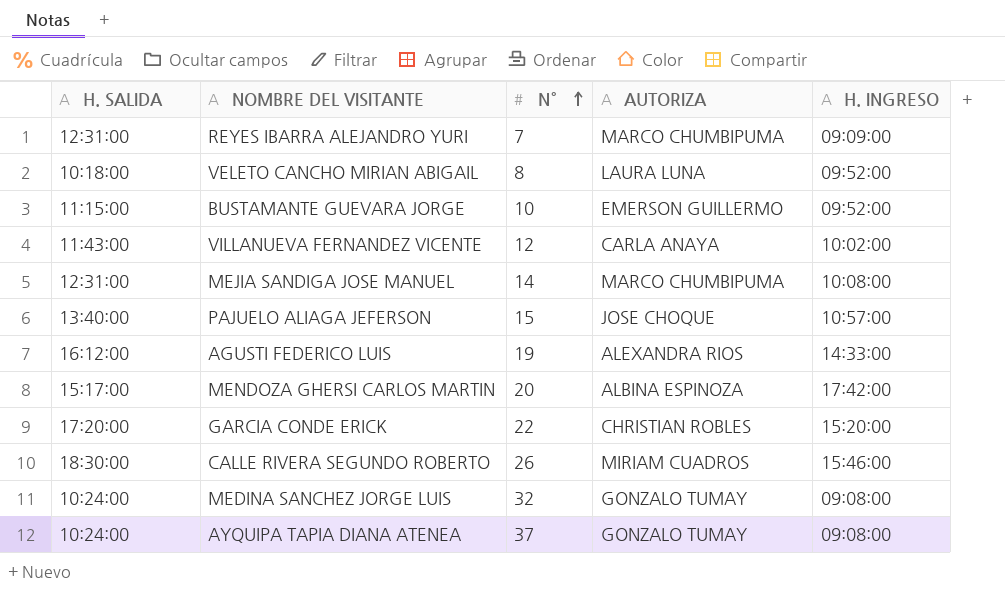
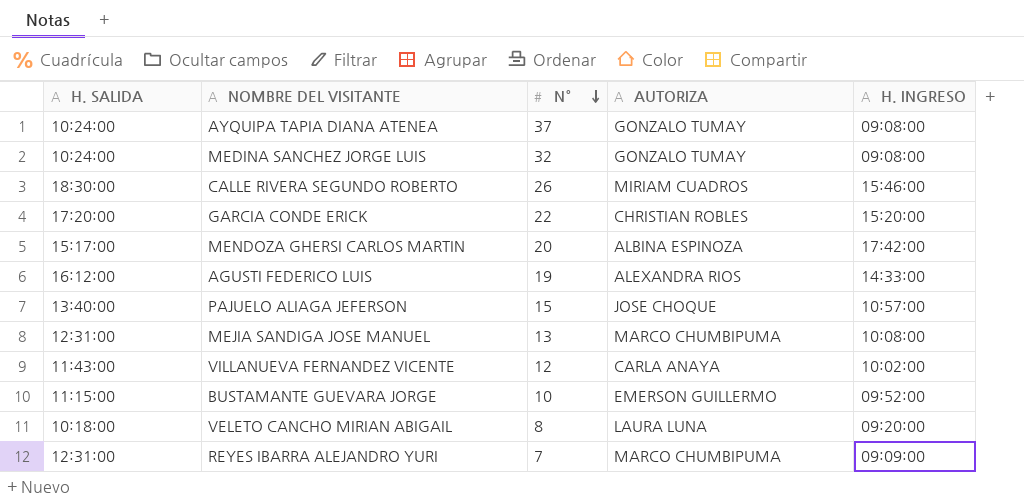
row order: N° ascending -> N° descending
MEJIA SANDIGA JOSE MANUEL | N°: 14 -> 13
VELETO CANCHO MIRIAN ABIGAIL | H. INGRESO: 09:52:00 -> 09:20:00

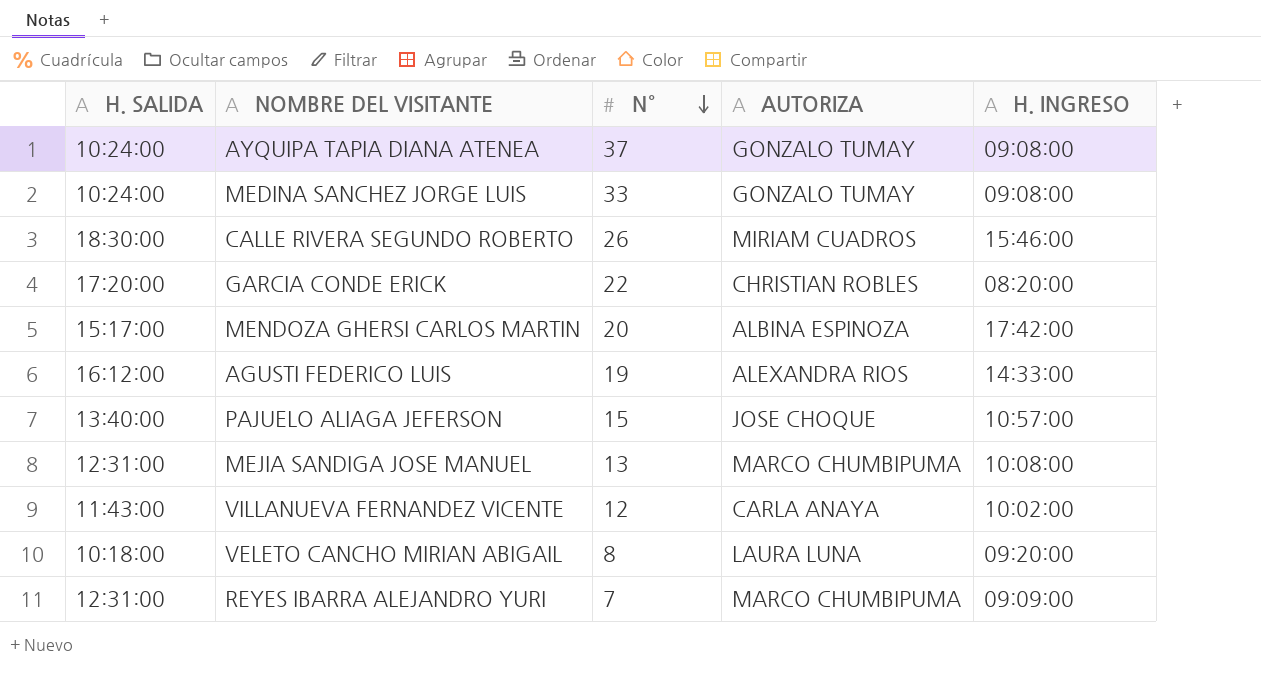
row BUSTAMANTE GUEVARA JORGE: 11:15:00 | 10 | EMERSON GUILLERMO | 09:52:00 -> none
MEDINA SANCHEZ JORGE LUIS | N°: 32 -> 33
GARCIA CONDE ERICK | H. INGRESO: 15:20:00 -> 08:20:00

